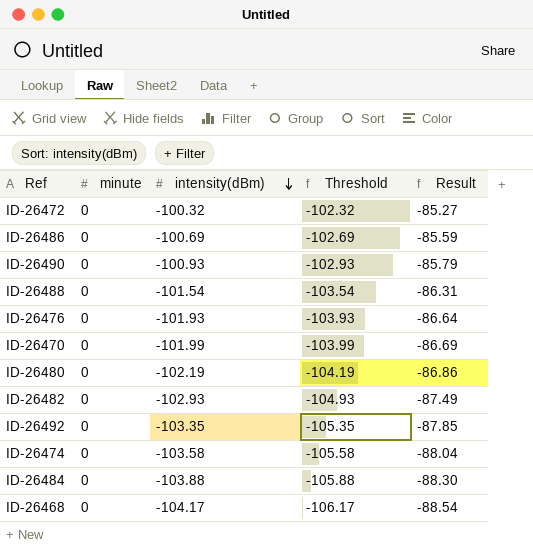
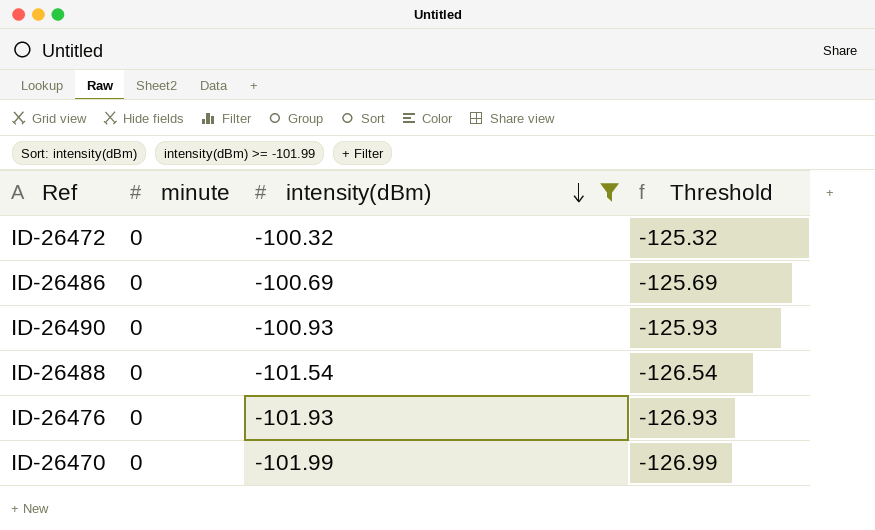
filter: none -> intensity(dBm) >= -101.99
column Result | formula: [intensity(dBm)] * 0.85 -> none
column Threshold | formula: [intensity(dBm)] - 2 -> [intensity(dBm)] - 25

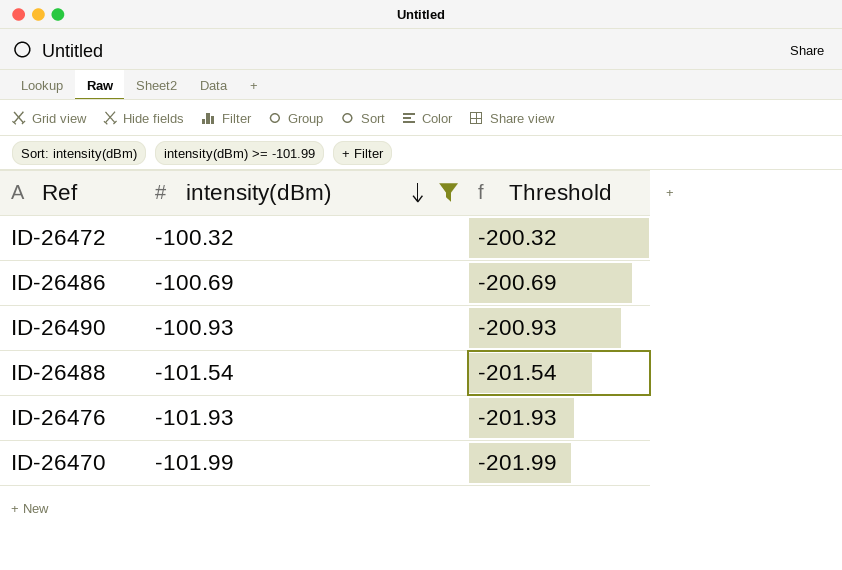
column minute | position: 2 -> none
column Threshold | formula: [intensity(dBm)] - 25 -> [intensity(dBm)] - 100

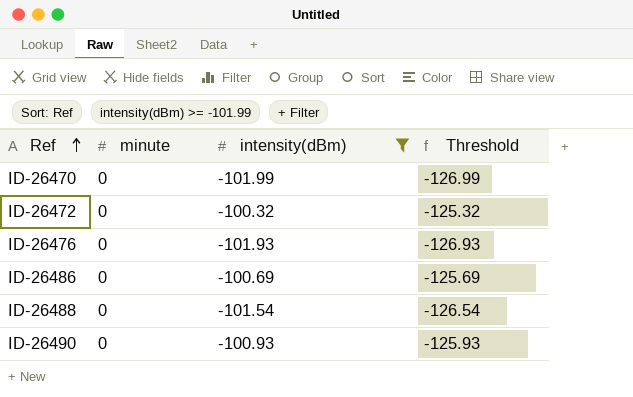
row order: intensity(dBm) descending -> Ref ascending
column minute | position: none -> 2
column Threshold | formula: [intensity(dBm)] - 100 -> [intensity(dBm)] - 25

